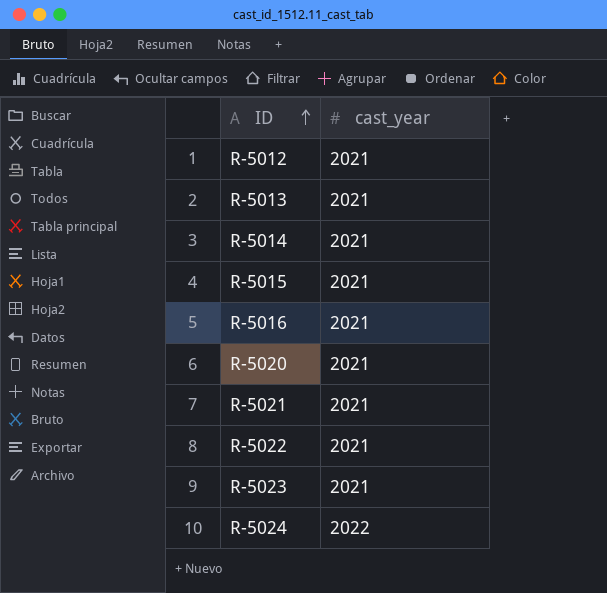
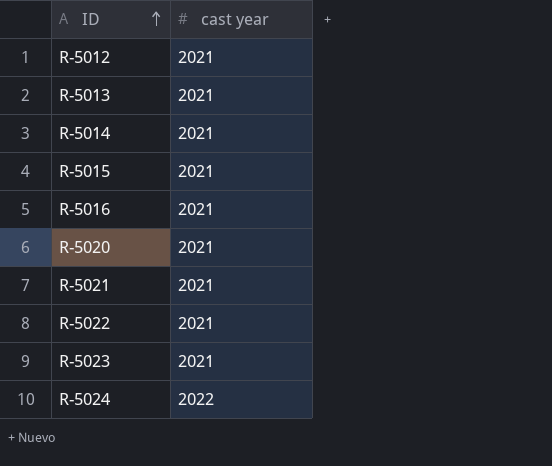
column name: cast_year -> cast year

